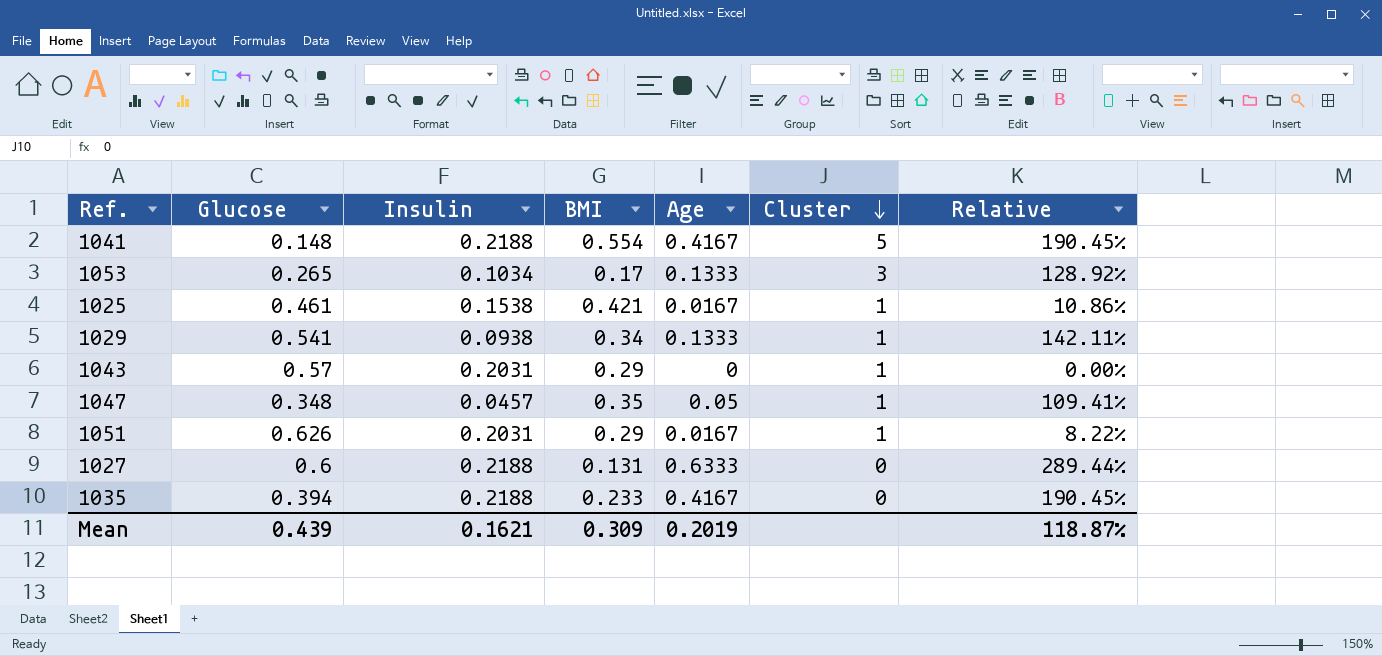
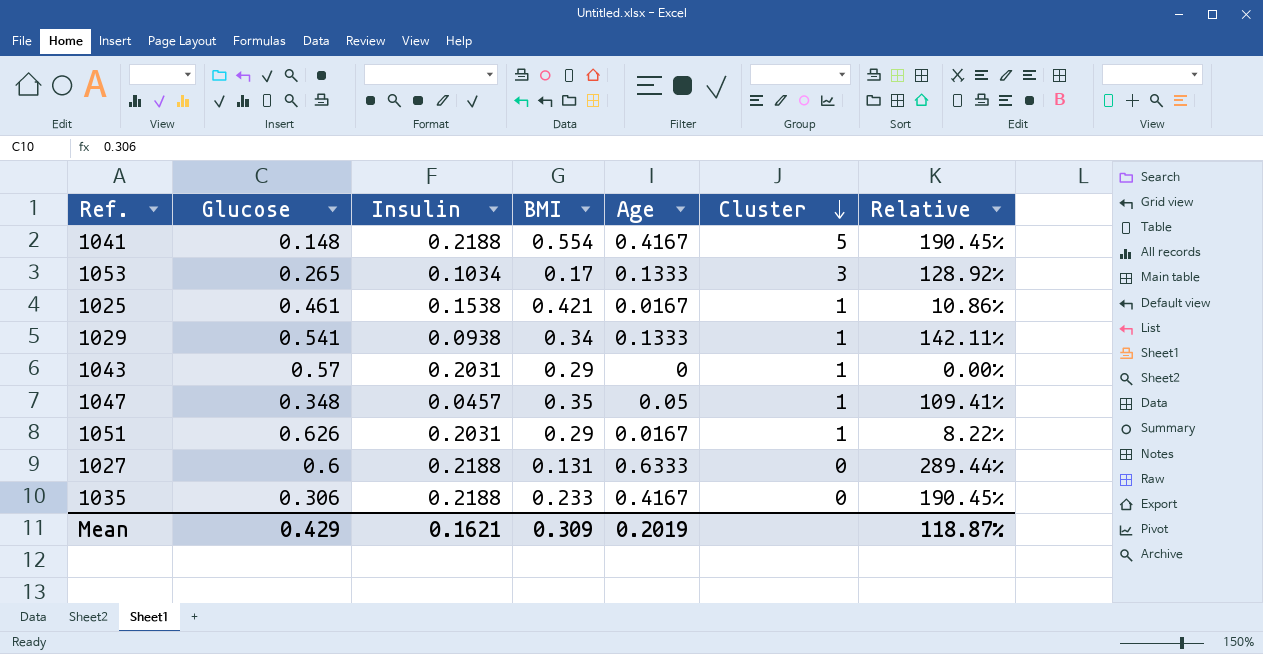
1035 | Glucose: 0.394 -> 0.306
Mean | Glucose: 0.439 -> 0.429

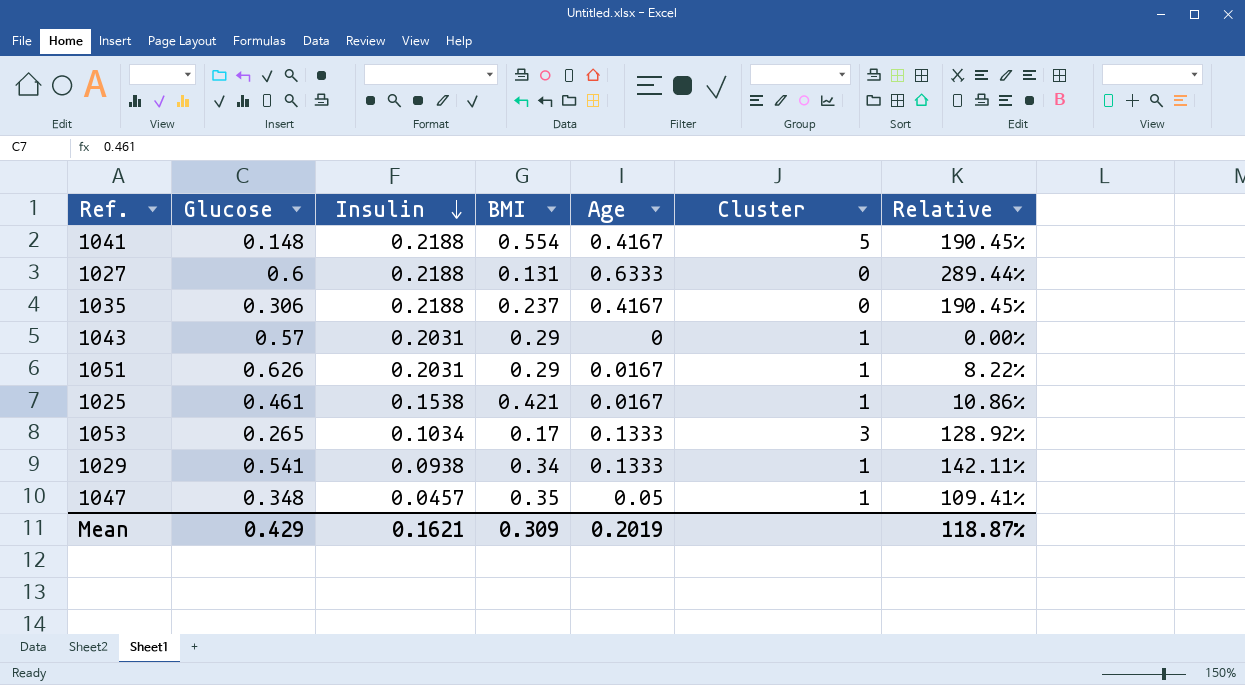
row order: Cluster descending -> Insulin descending
1035 | BMI: 0.233 -> 0.237

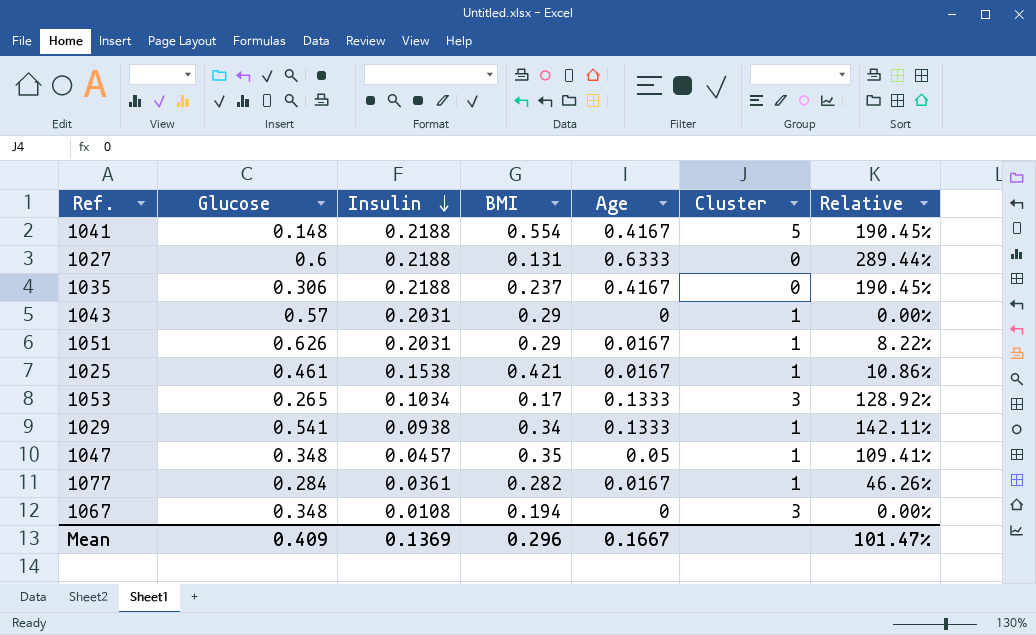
row 1077: none -> 0.284 | 0.0361 | 0.282 | 0.0167 | 1 | 46.26%
row 1067: none -> 0.348 | 0.0108 | 0.194 | 0 | 3 | 0.00%
Mean | Glucose: 0.429 -> 0.409
Mean | Insulin: 0.1621 -> 0.1369
Mean | BMI: 0.309 -> 0.296
Mean | Age: 0.2019 -> 0.1667
Mean | Relative: 118.87% -> 101.47%

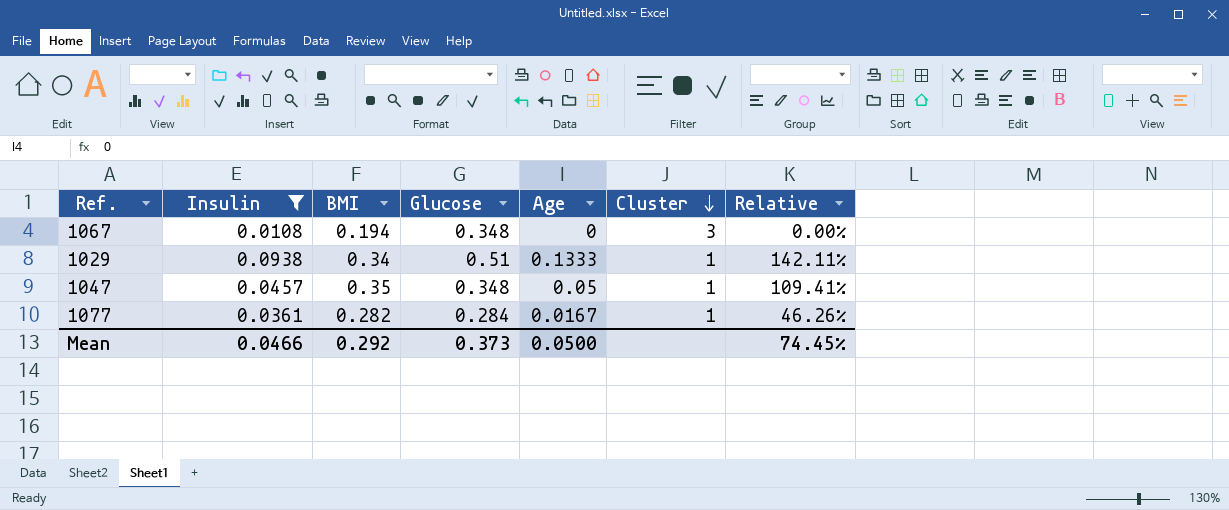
filter: none -> Insulin <= 0.0938
row order: Insulin descending -> Cluster descending
column Glucose | position: 2 -> 4
1029 | Glucose: 0.541 -> 0.51
Mean | Insulin: 0.1369 -> 0.0466
Mean | BMI: 0.296 -> 0.292
Mean | Glucose: 0.409 -> 0.373
Mean | Age: 0.1667 -> 0.0500
Mean | Relative: 101.47% -> 74.45%

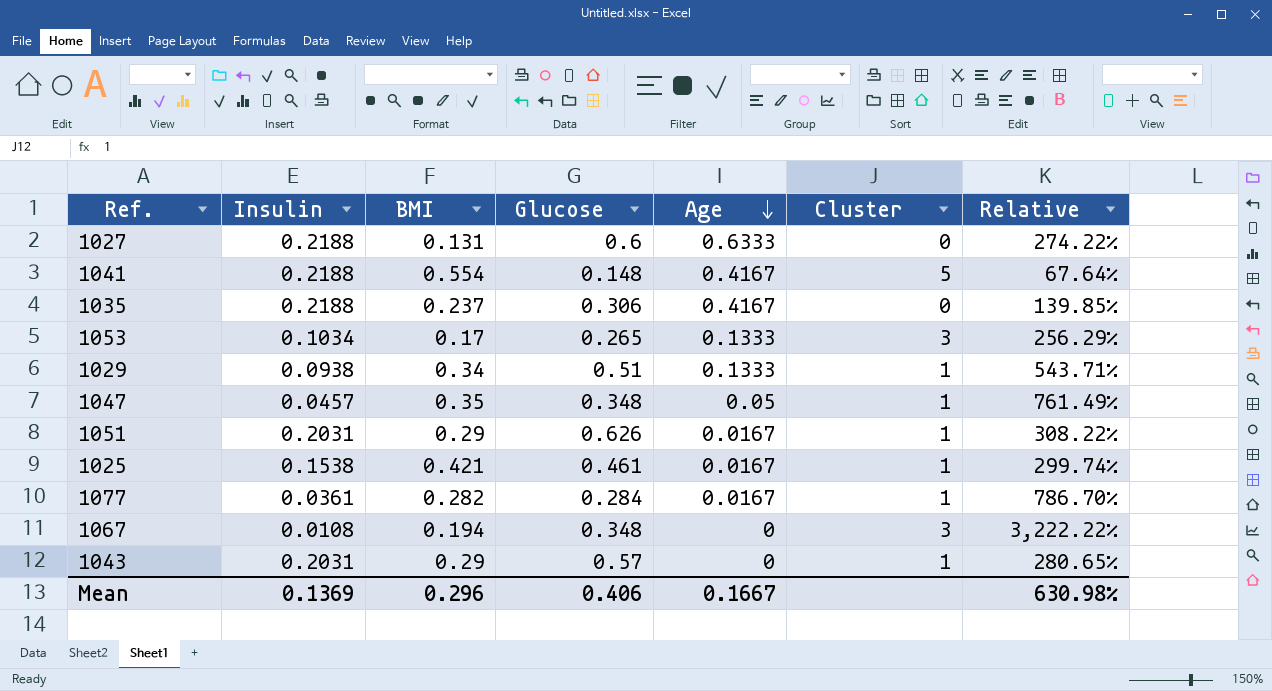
filter: Insulin <= 0.0938 -> none
row order: Cluster descending -> Age descending
column Relative | formula: [Age] / [Insulin] -> [Glucose] / [Insulin]
Mean | Insulin: 0.0466 -> 0.1369
Mean | BMI: 0.292 -> 0.296
Mean | Glucose: 0.373 -> 0.406
Mean | Age: 0.0500 -> 0.1667
Mean | Relative: 74.45% -> 630.98%

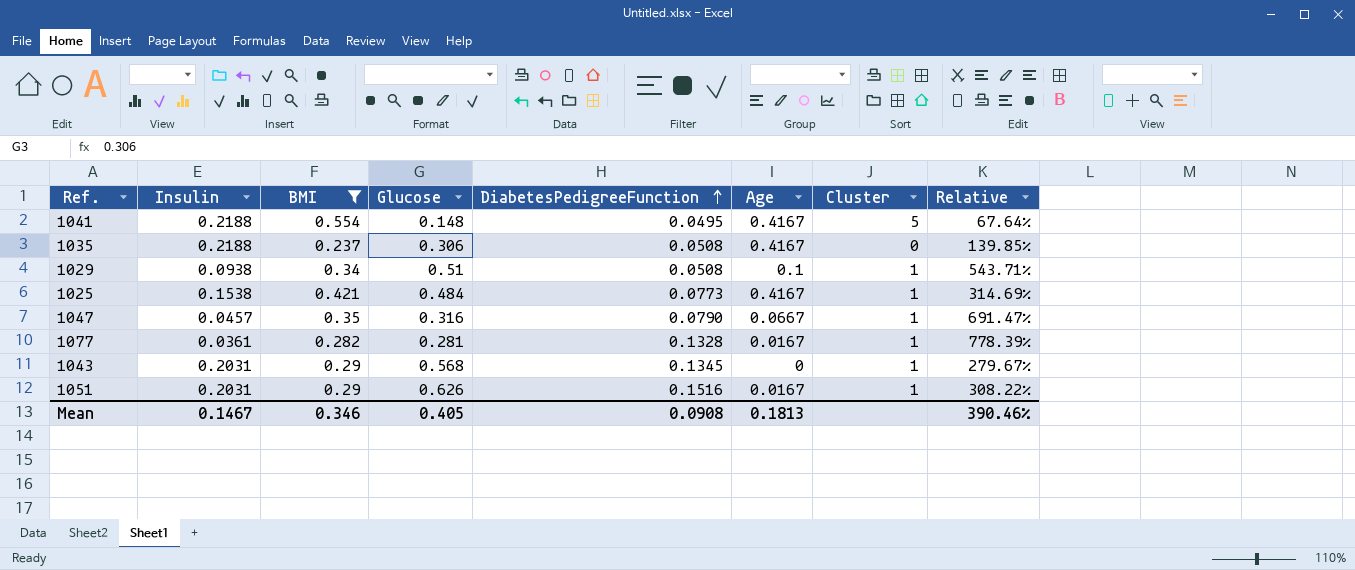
filter: none -> BMI >= 0.237
row order: Age descending -> DiabetesPedigreeFunction ascending
column DiabetesPedigreeFunction | position: none -> 5
1029 | Age: 0.1333 -> 0.1
1025 | Glucose: 0.461 -> 0.484
1025 | Age: 0.0167 -> 0.4167
1025 | Relative: 299.74% -> 314.69%
1047 | Glucose: 0.348 -> 0.316
1047 | Age: 0.05 -> 0.0667
1047 | Relative: 761.49% -> 691.47%
1077 | Glucose: 0.284 -> 0.281
1077 | Relative: 786.70% -> 778.39%
1043 | Glucose: 0.57 -> 0.568
1043 | Relative: 280.65% -> 279.67%
Mean | Insulin: 0.1369 -> 0.1467
Mean | BMI: 0.296 -> 0.346
Mean | Glucose: 0.406 -> 0.405
Mean | Age: 0.1667 -> 0.1813
Mean | Relative: 630.98% -> 390.46%

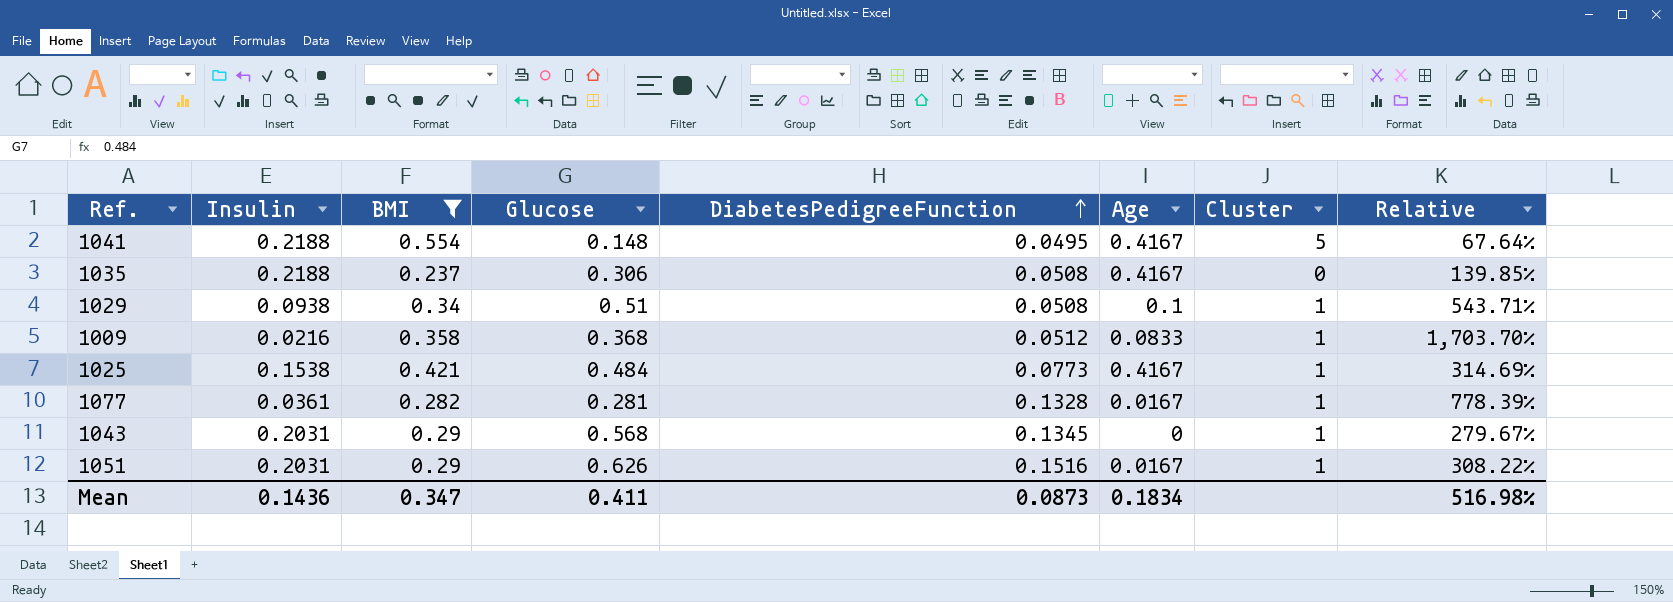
row 1047: 0.0457 | 0.35 | 0.316 | 0.0790 | 0.0667 | 1 | 691.47% -> none
row 1009: none -> 0.0216 | 0.358 | 0.368 | 0.0512 | 0.0833 | 1 | 1,703.70%
Mean | Insulin: 0.1467 -> 0.1436
Mean | BMI: 0.346 -> 0.347
Mean | Glucose: 0.405 -> 0.411
Mean | DiabetesPedigreeFunction: 0.0908 -> 0.0873
Mean | Age: 0.1813 -> 0.1834
Mean | Relative: 390.46% -> 516.98%

